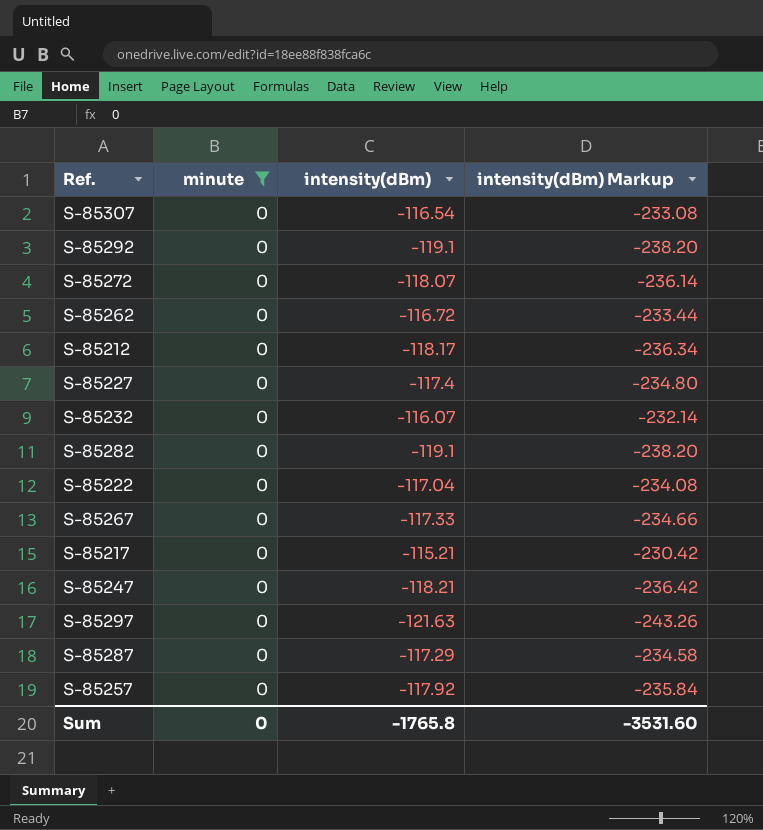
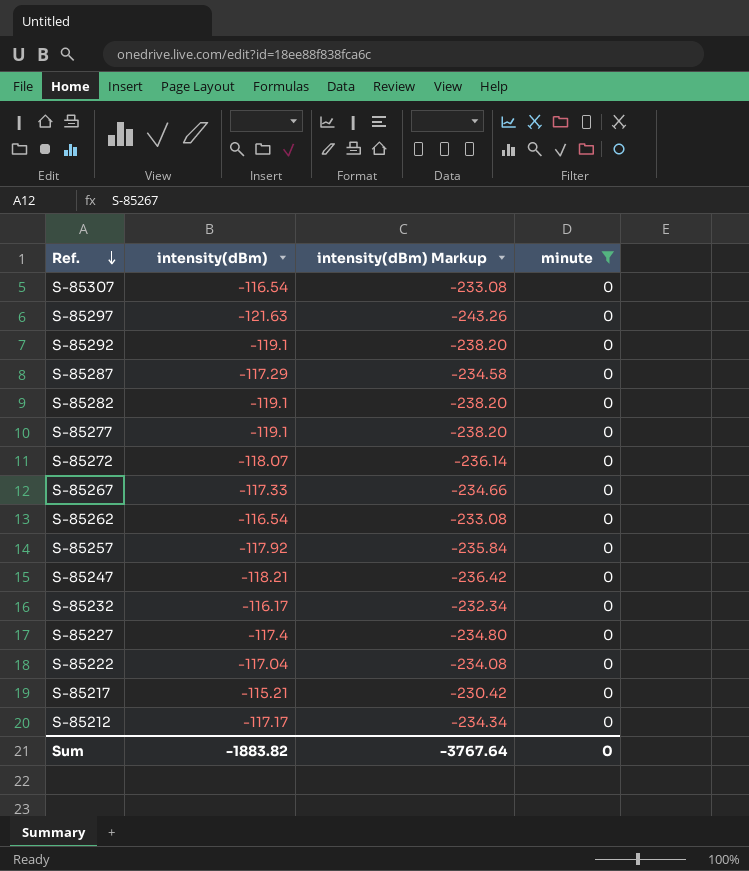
row order: none -> Ref. descending
column minute | position: 2 -> 4
row S-85277: none -> -119.1 | -238.20 | 0
S-85262 | intensity(dBm): -116.72 -> -116.54
S-85262 | intensity(dBm) Markup: -233.44 -> -233.08
S-85232 | intensity(dBm): -116.07 -> -116.17
S-85232 | intensity(dBm) Markup: -232.14 -> -232.34
S-85212 | intensity(dBm): -118.17 -> -117.17
S-85212 | intensity(dBm) Markup: -236.34 -> -234.34
Sum | intensity(dBm): -1765.8 -> -1883.82
Sum | intensity(dBm) Markup: -3531.60 -> -3767.64

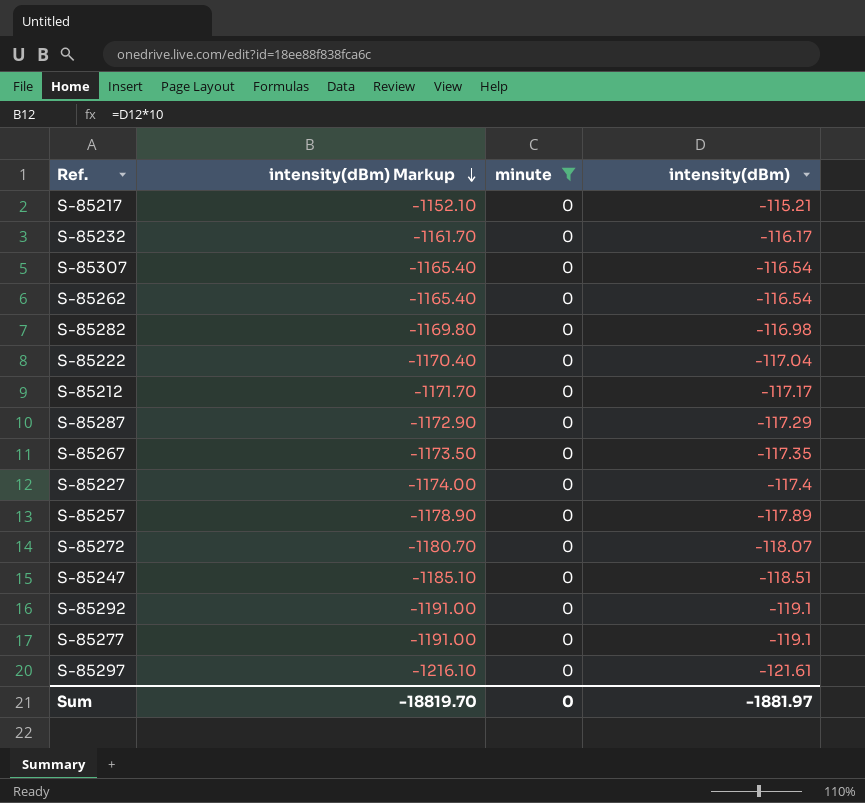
row order: Ref. descending -> intensity(dBm) Markup descending
column intensity(dBm) Markup | formula: [intensity(dBm)] * 2 -> [intensity(dBm)] * 10
column intensity(dBm) | position: 2 -> 4
S-85282 | intensity(dBm): -119.1 -> -116.98
S-85267 | intensity(dBm): -117.33 -> -117.35
S-85257 | intensity(dBm): -117.92 -> -117.89
S-85247 | intensity(dBm): -118.21 -> -118.51
S-85297 | intensity(dBm): -121.63 -> -121.61
Sum | intensity(dBm) Markup: -3767.64 -> -18819.70
Sum | intensity(dBm): -1883.82 -> -1881.97

